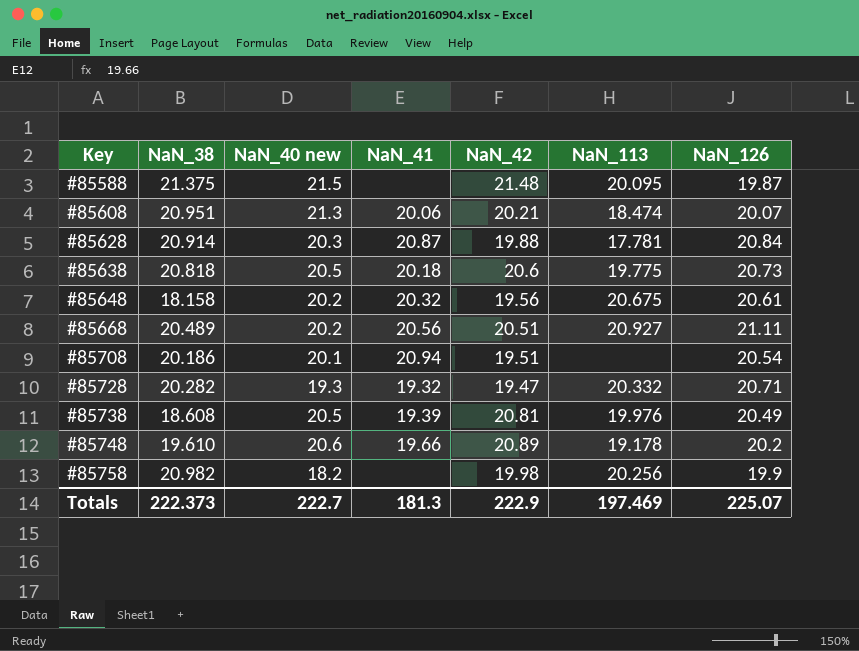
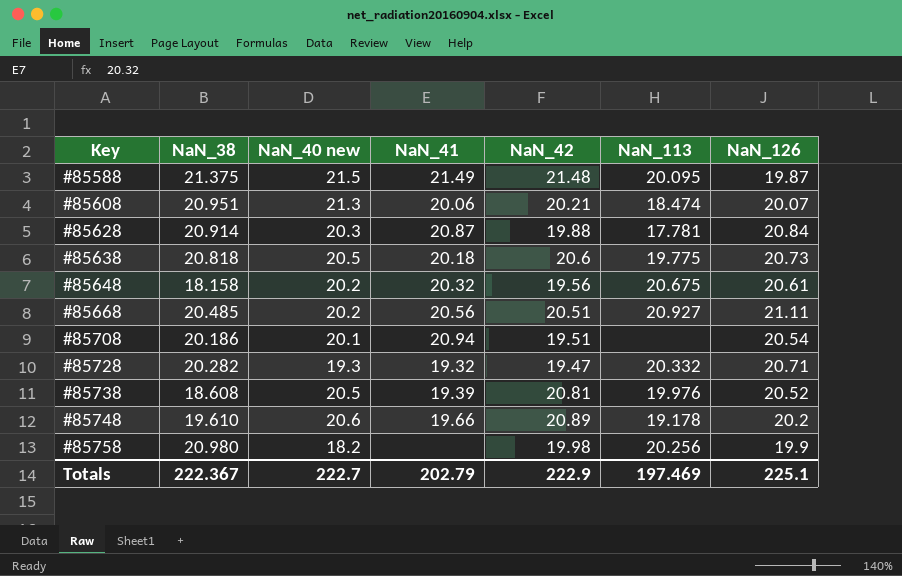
#85588 | NaN_41: none -> 21.49
#85668 | NaN_38: 20.489 -> 20.485
#85738 | NaN_126: 20.49 -> 20.52
#85758 | NaN_38: 20.982 -> 20.980
Totals | NaN_38: 222.373 -> 222.367
Totals | NaN_41: 181.3 -> 202.79
Totals | NaN_126: 225.07 -> 225.1

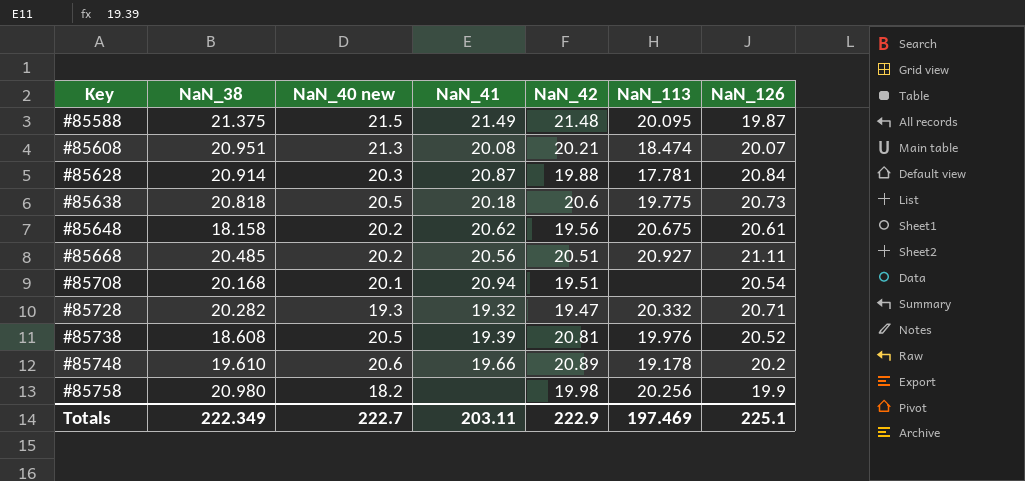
#85608 | NaN_41: 20.06 -> 20.08
#85648 | NaN_41: 20.32 -> 20.62
#85708 | NaN_38: 20.186 -> 20.168
Totals | NaN_38: 222.367 -> 222.349
Totals | NaN_41: 202.79 -> 203.11

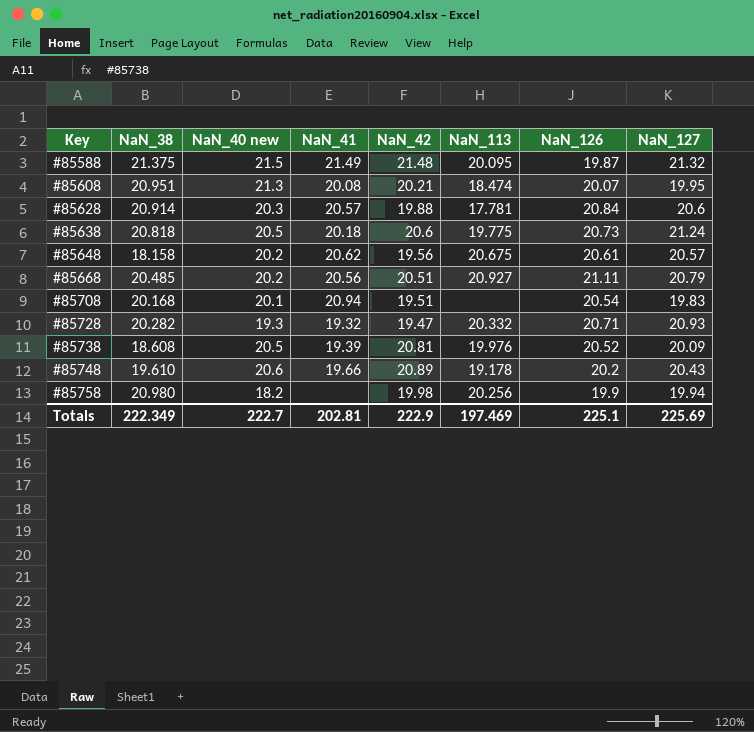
column NaN_127 | position: none -> 8
#85628 | NaN_41: 20.87 -> 20.57
Totals | NaN_41: 203.11 -> 202.81

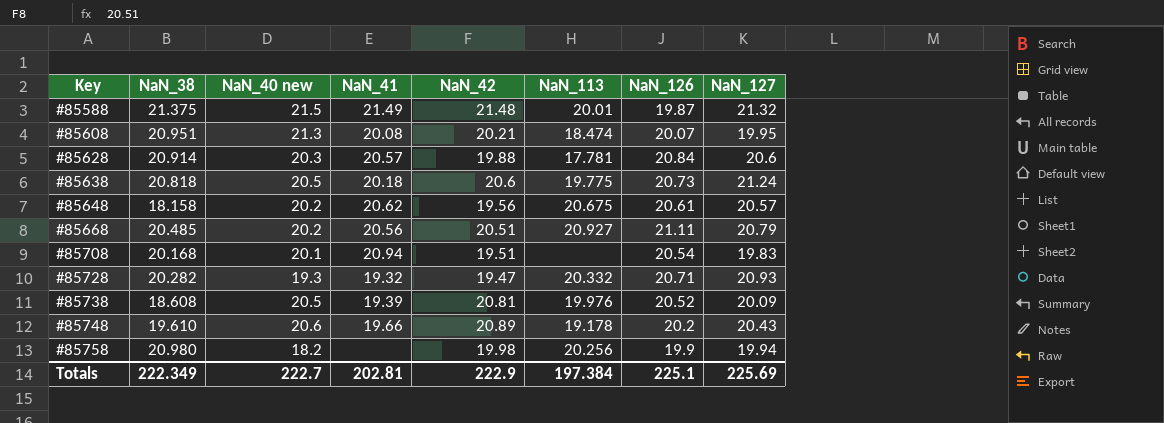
#85588 | NaN_113: 20.095 -> 20.01
Totals | NaN_113: 197.469 -> 197.384

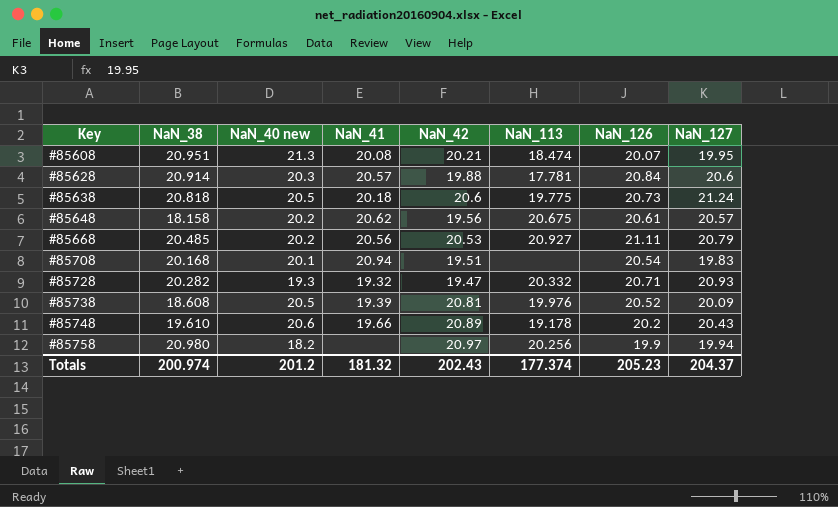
row #85588: 21.375 | 21.5 | 21.49 | 21.48 | 20.01 | 19.87 | 21.32 -> none
#85668 | NaN_42: 20.51 -> 20.53
#85758 | NaN_42: 19.98 -> 20.97
Totals | NaN_38: 222.349 -> 200.974
Totals | NaN_40 new: 222.7 -> 201.2
Totals | NaN_41: 202.81 -> 181.32
Totals | NaN_42: 222.9 -> 202.43
Totals | NaN_113: 197.384 -> 177.374
Totals | NaN_126: 225.1 -> 205.23
Totals | NaN_127: 225.69 -> 204.37

